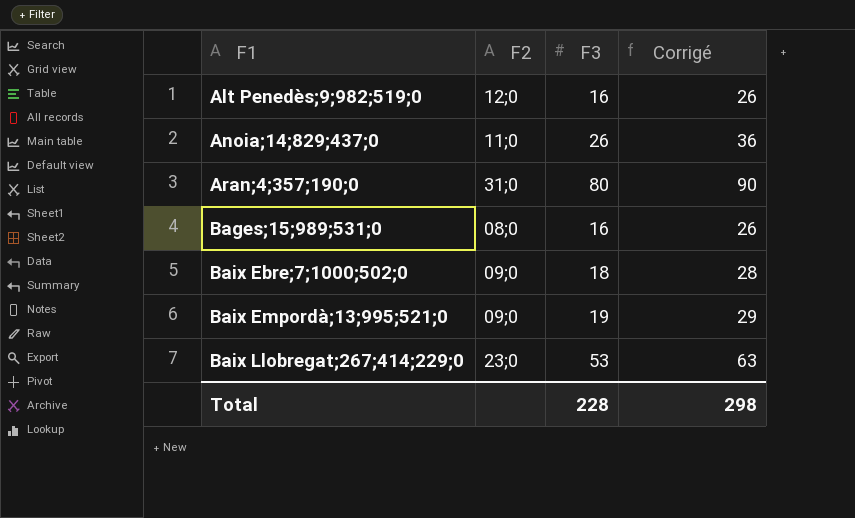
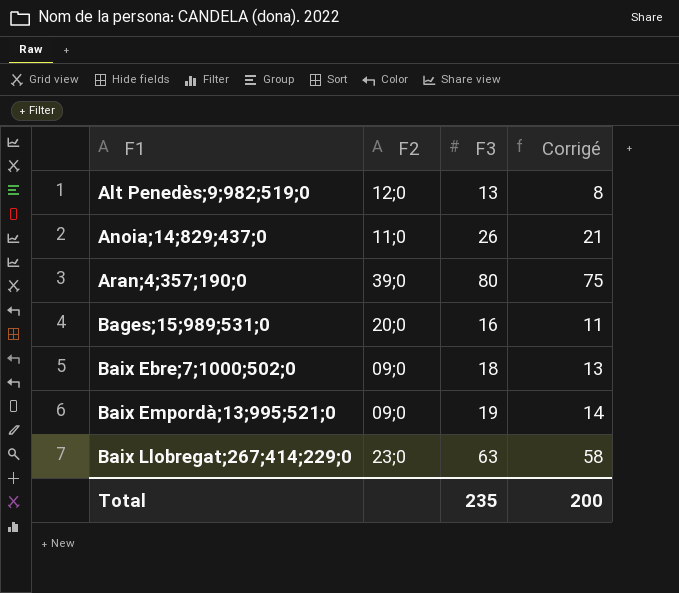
column Corrigé | formula: [F3] + 10 -> [F3] - 5
Alt Penedès;9;982;519;0 | F3: 16 -> 13
Aran;4;357;190;0 | F2: 31;0 -> 39;0
Bages;15;989;531;0 | F2: 08;0 -> 20;0
Baix Llobregat;267;414;229;0 | F3: 53 -> 63
Total | F3: 228 -> 235
Total | Corrigé: 298 -> 200

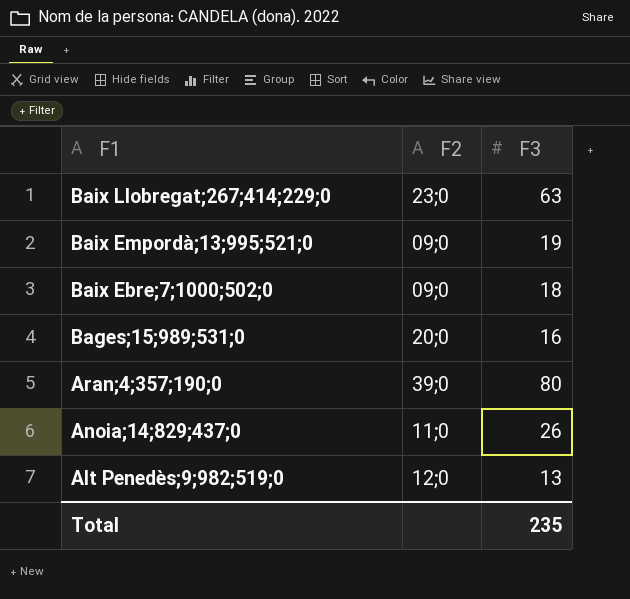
row order: F1 ascending -> F1 descending
column Corrigé | formula: [F3] - 5 -> none

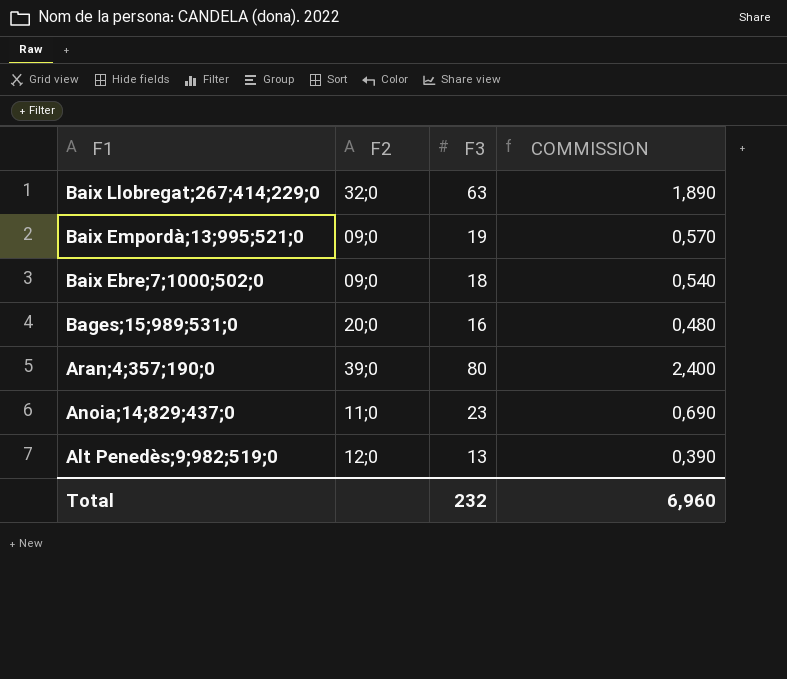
column COMMISSION | formula: none -> [F3] * 0,03
Baix Llobregat;267;414;229;0 | F2: 23;0 -> 32;0
Anoia;14;829;437;0 | F3: 26 -> 23
Total | F3: 235 -> 232

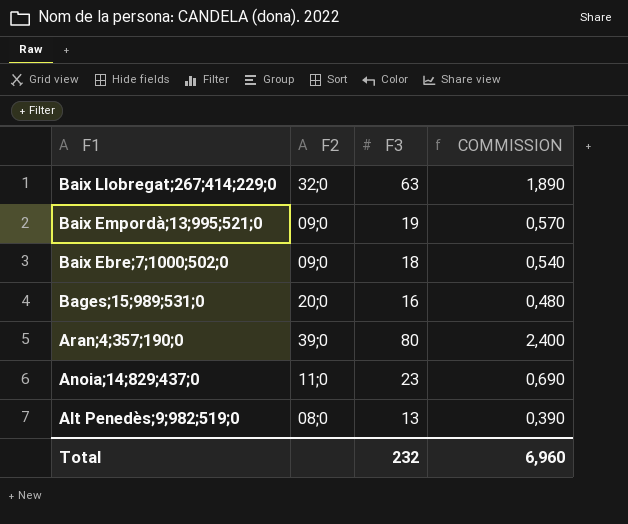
Alt Penedès;9;982;519;0 | F2: 12;0 -> 08;0

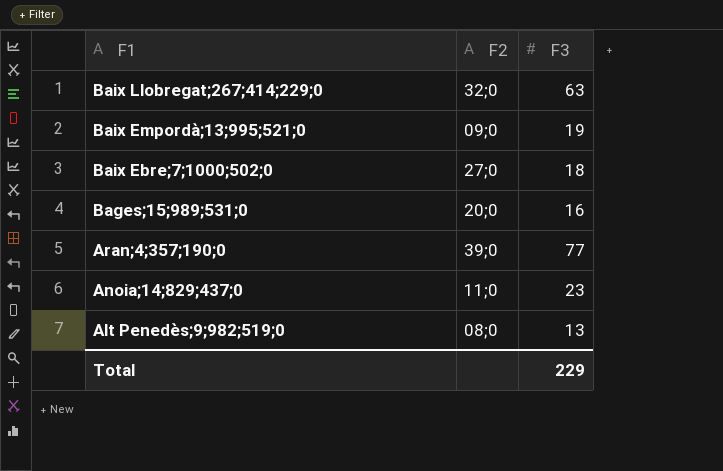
column COMMISSION | formula: [F3] * 0,03 -> none
Baix Ebre;7;1000;502;0 | F2: 09;0 -> 27;0
Aran;4;357;190;0 | F3: 80 -> 77
Total | F3: 232 -> 229

